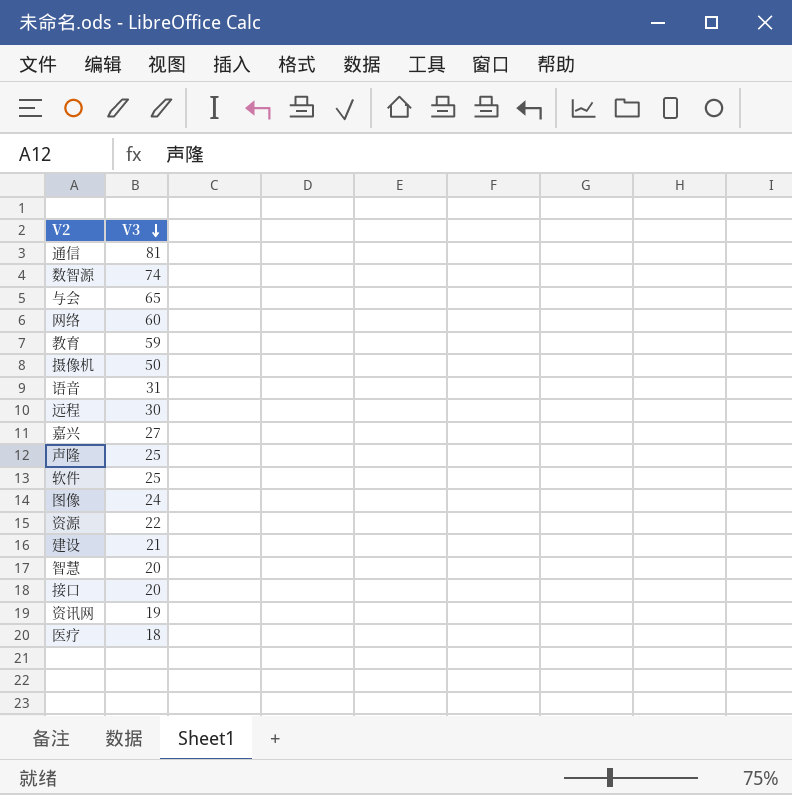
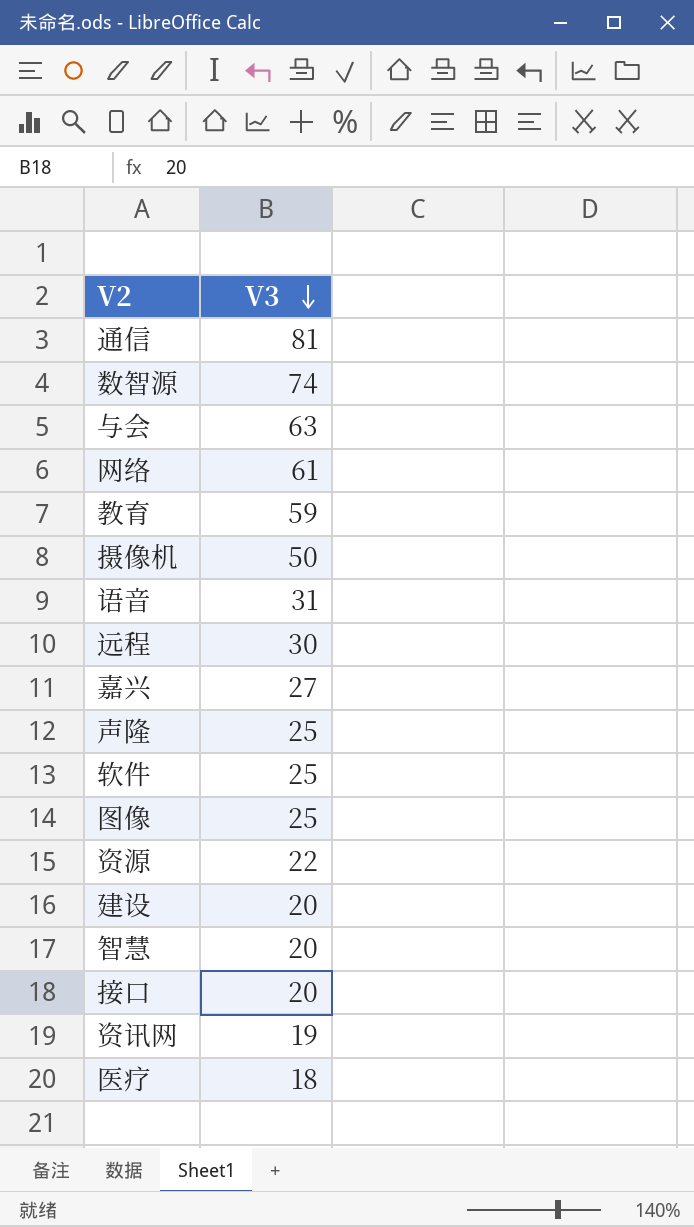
与会 | V3: 65 -> 63
网络 | V3: 60 -> 61
图像 | V3: 24 -> 25
建设 | V3: 21 -> 20

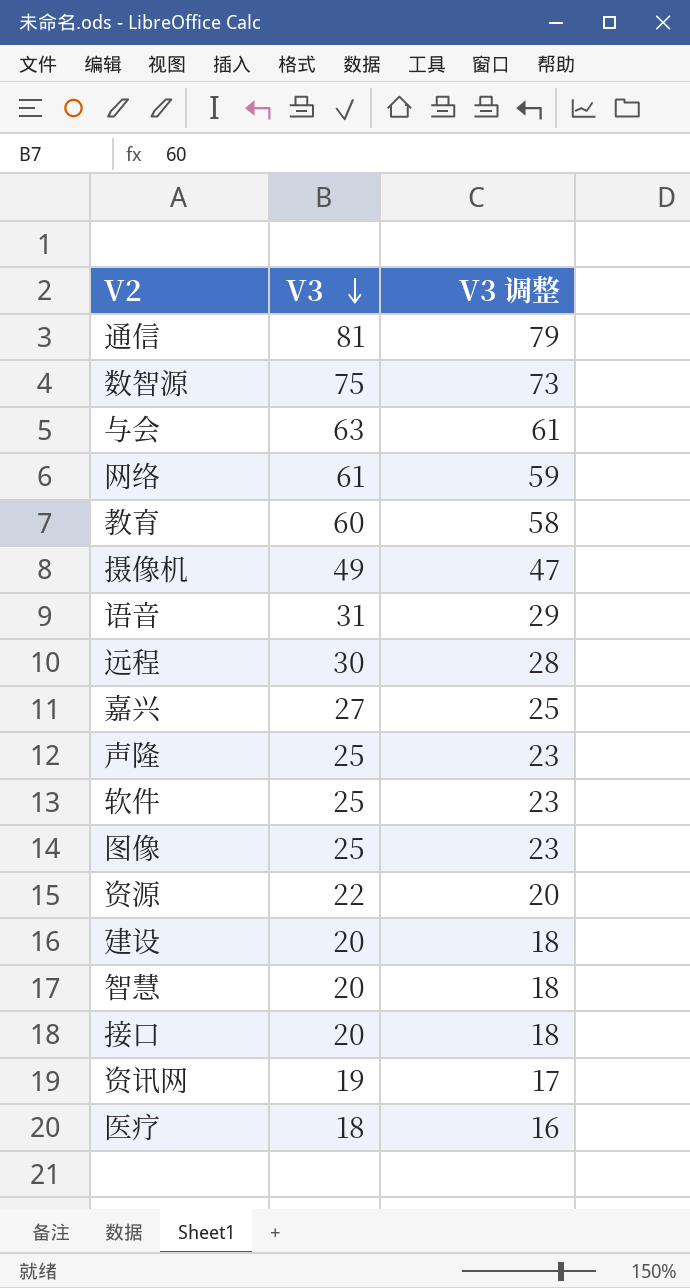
column V3 调整 | formula: none -> [V3] - 2
数智源 | V3: 74 -> 75
教育 | V3: 59 -> 60
摄像机 | V3: 50 -> 49

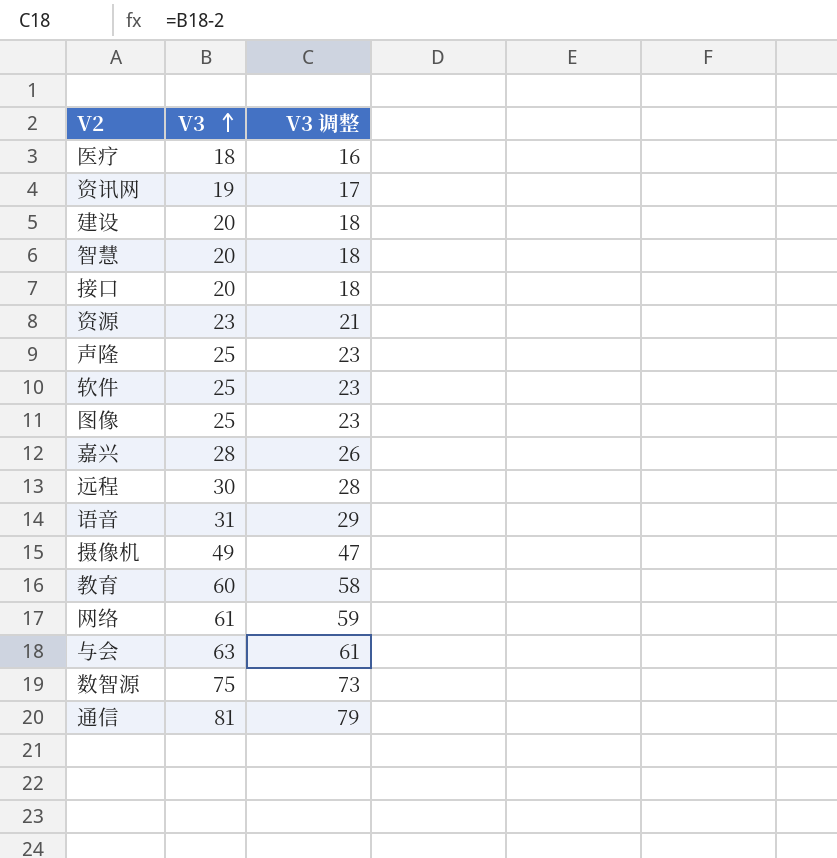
row order: V3 descending -> V3 ascending
资源 | V3: 22 -> 23
资源 | V3 调整: 20 -> 21
嘉兴 | V3: 27 -> 28
嘉兴 | V3 调整: 25 -> 26

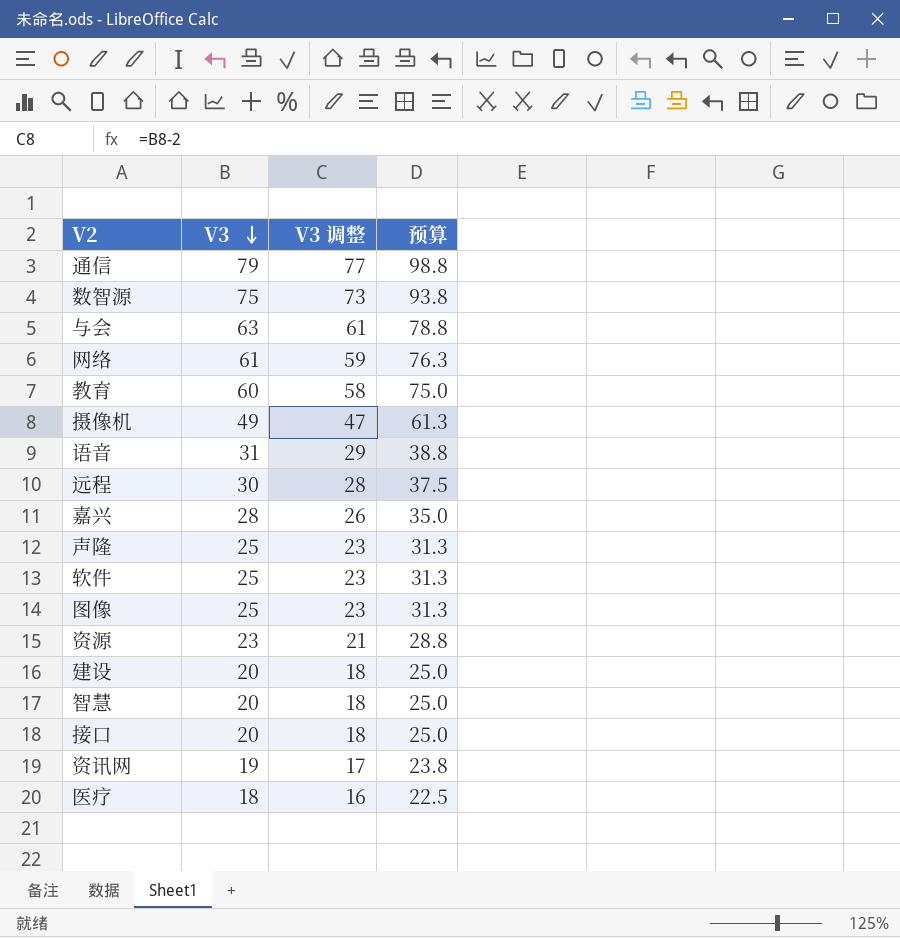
row order: V3 ascending -> V3 descending
column 预算 | formula: none -> [V3] * 1.25
通信 | V3: 81 -> 79
通信 | V3 调整: 79 -> 77

